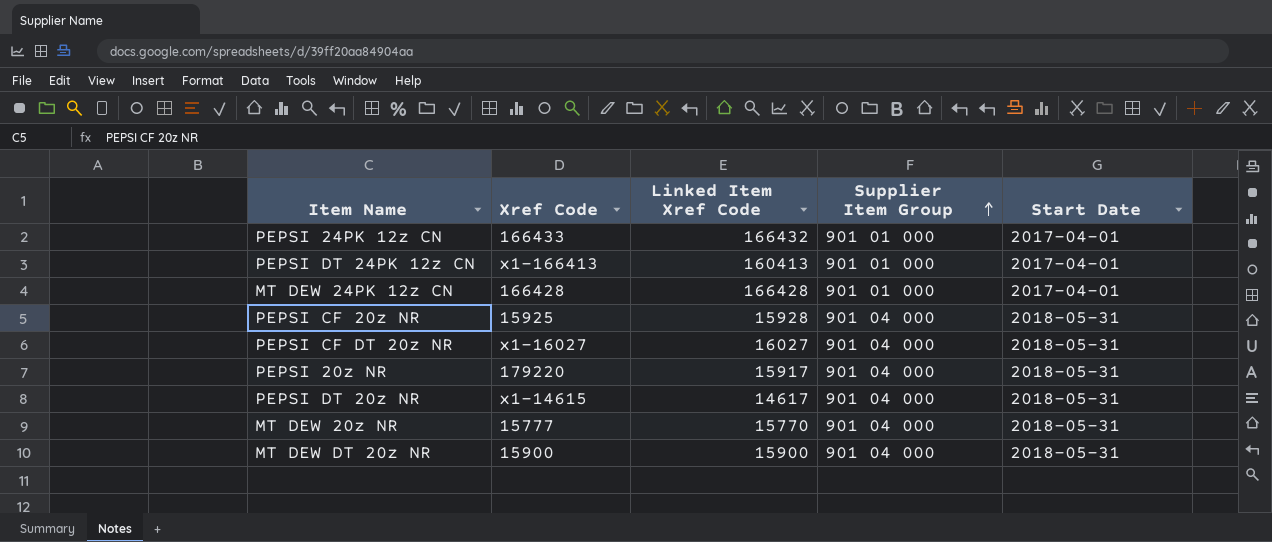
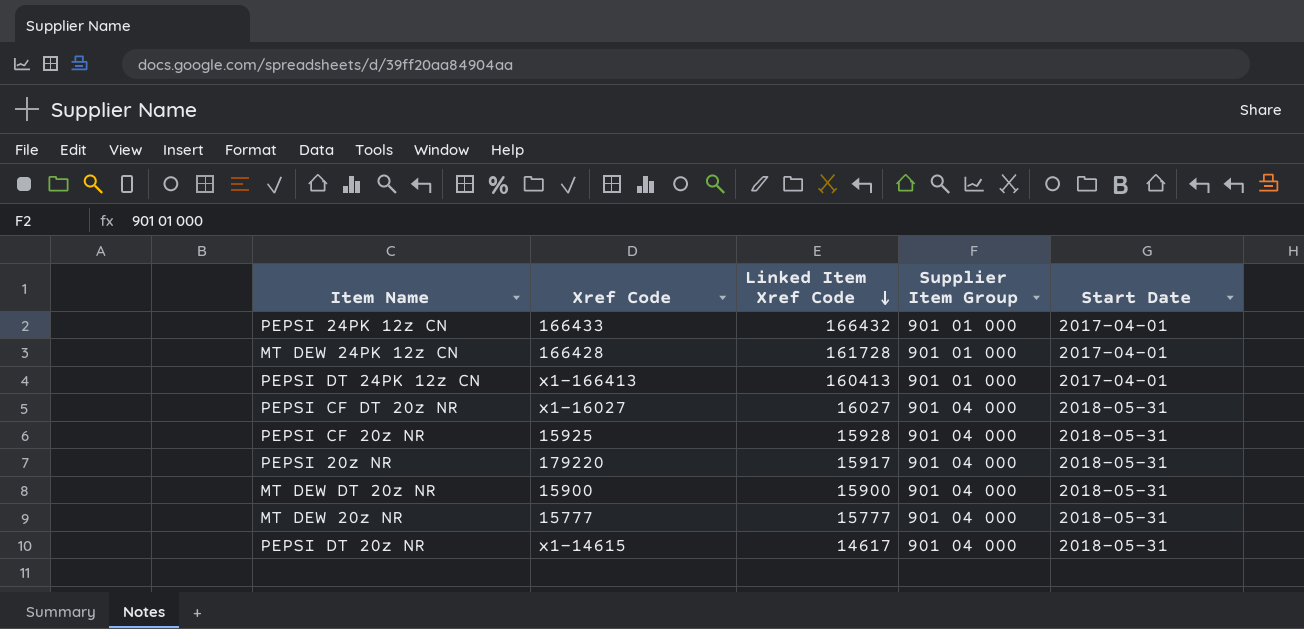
row order: Supplier Item Group ascending -> Linked Item Xref Code descending
MT DEW 24PK 12z CN | Linked Item Xref Code: 166428 -> 161728
MT DEW 20z NR | Linked Item Xref Code: 15770 -> 15777

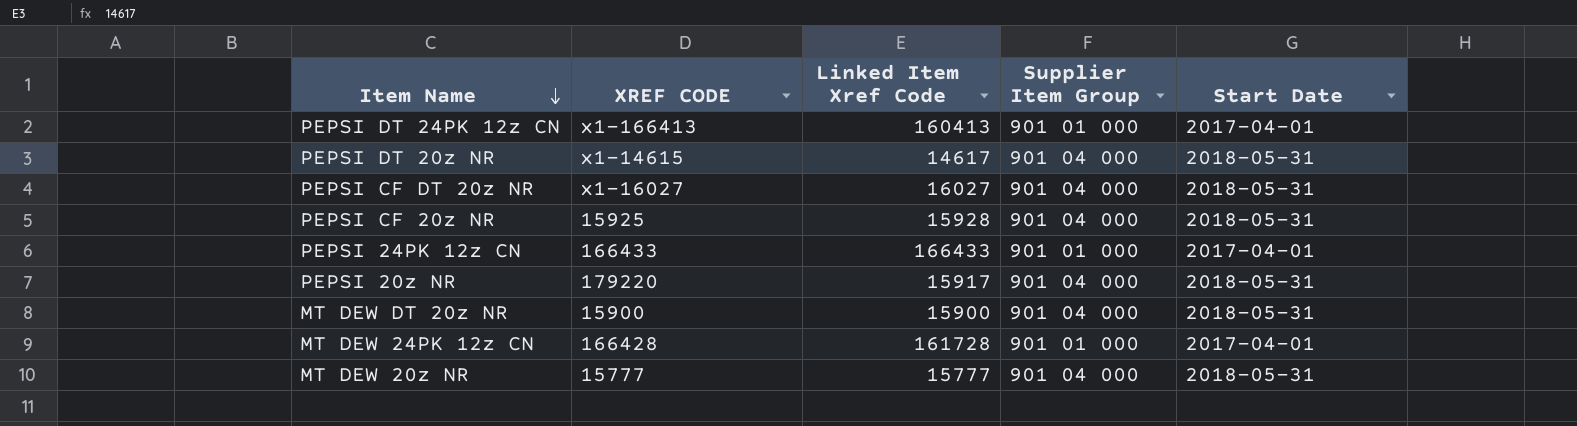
row order: Linked Item Xref Code descending -> Item Name descending
column name: Xref Code -> XREF CODE
PEPSI 24PK 12z CN | Linked Item Xref Code: 166432 -> 166433

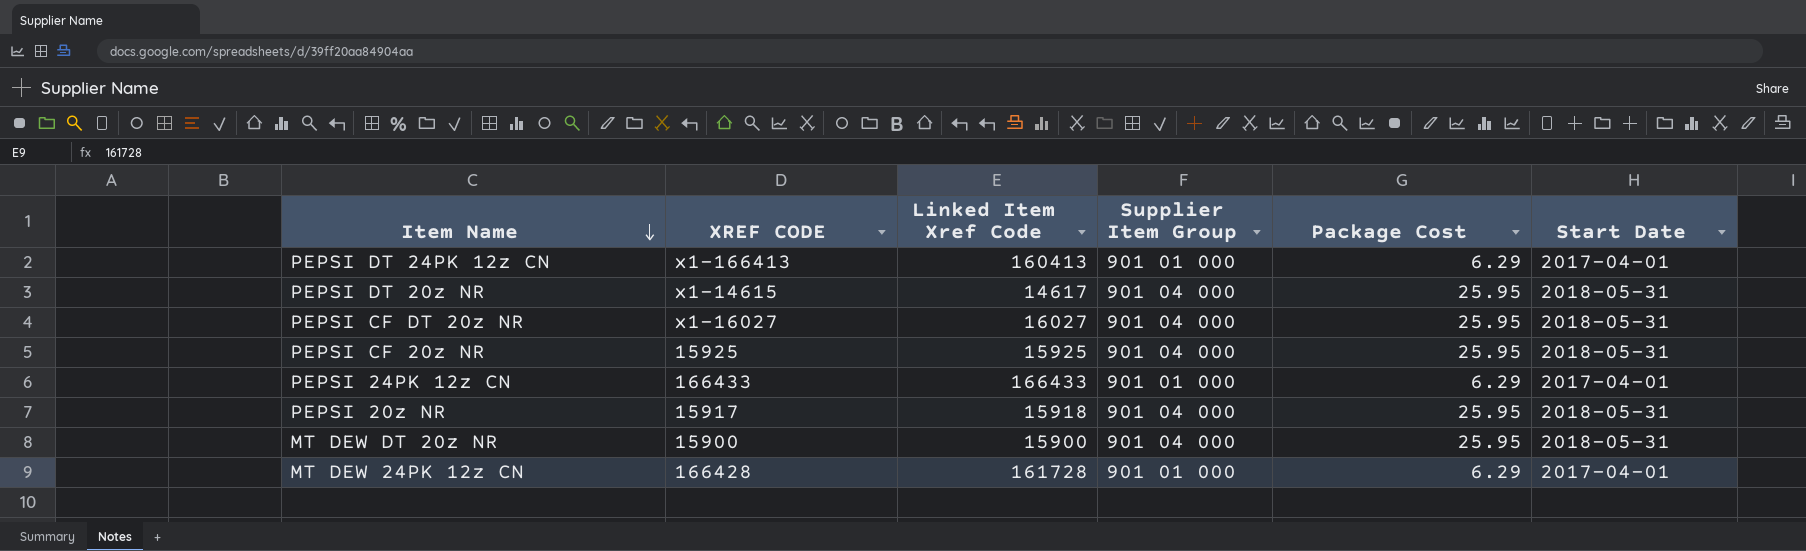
column Package Cost | position: none -> 5
row MT DEW 20z NR: 15777 | 15777 | 901 04 000 | 2018-05-31 -> none
PEPSI CF 20z NR | Linked Item Xref Code: 15928 -> 15925
PEPSI 20z NR | XREF CODE: 179220 -> 15917
PEPSI 20z NR | Linked Item Xref Code: 15917 -> 15918

